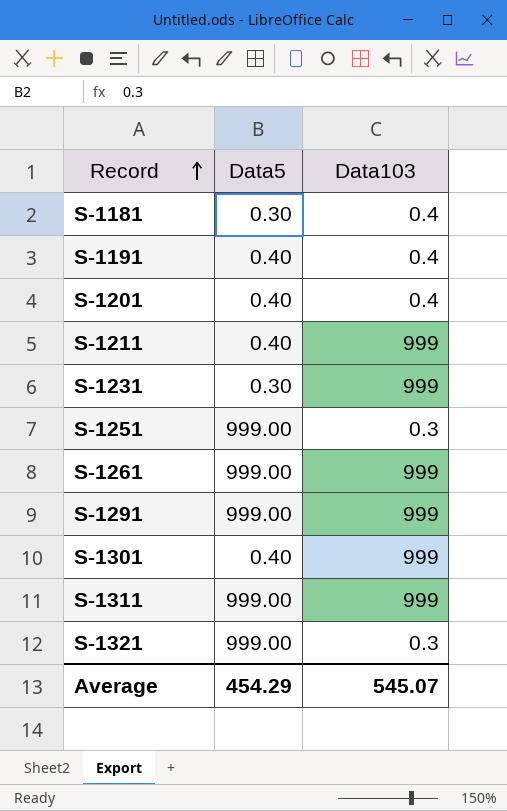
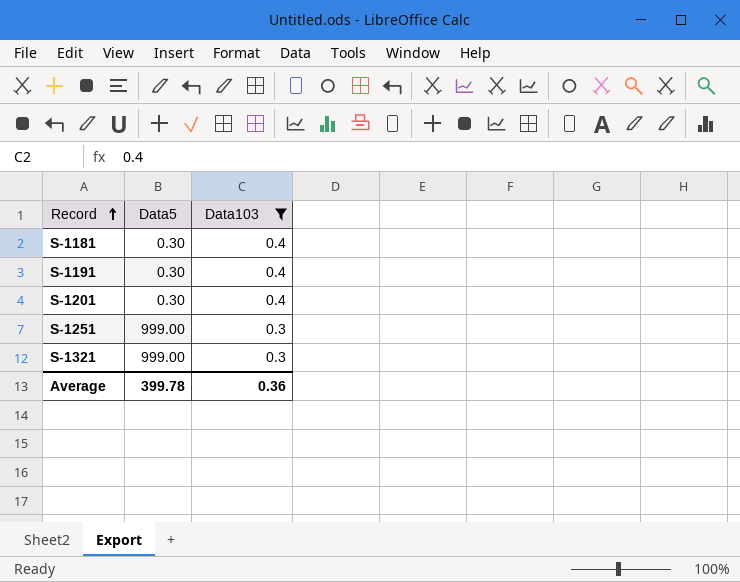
filter: none -> Data103 != 999
S-1191 | Data5: 0.40 -> 0.30
S-1201 | Data5: 0.40 -> 0.30
Average | Data5: 454.29 -> 399.78
Average | Data103: 545.07 -> 0.36

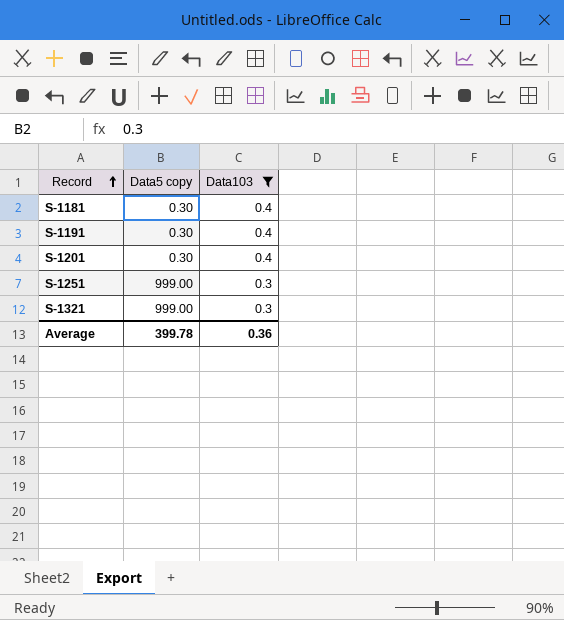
column name: Data5 -> Data5 copy

